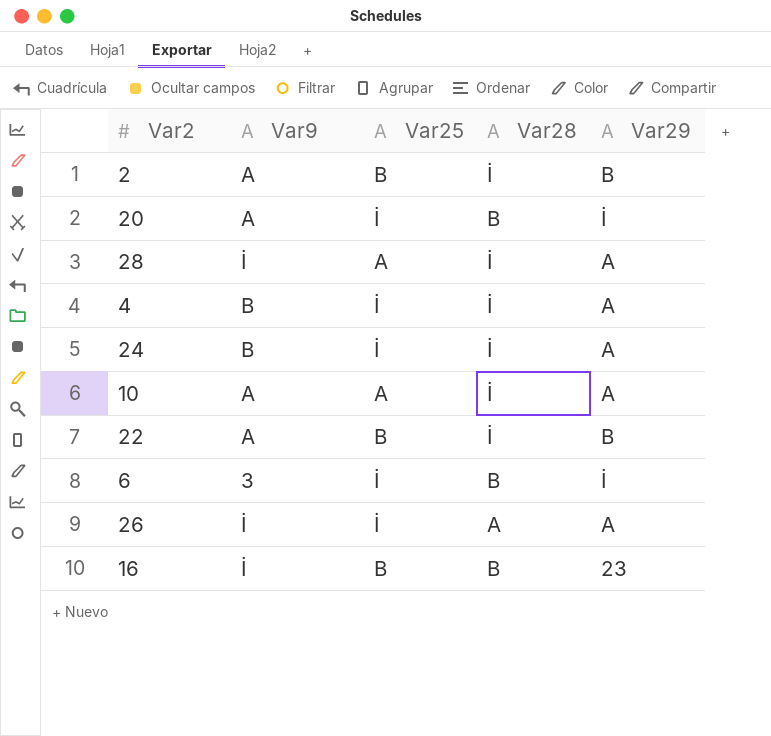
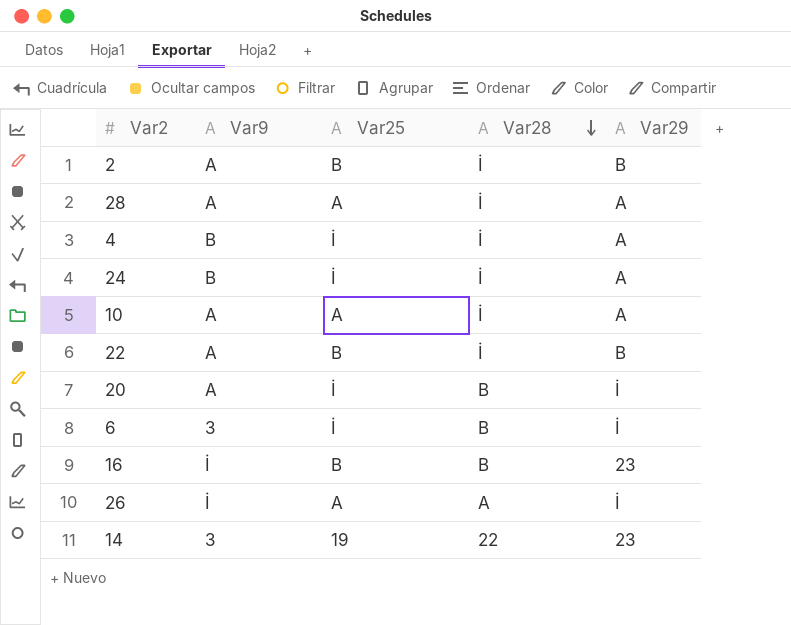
row order: none -> Var28 descending
28 | Var9: İ -> A
26 | Var25: İ -> A
26 | Var29: A -> İ
row 14: none -> 3 | 19 | 22 | 23

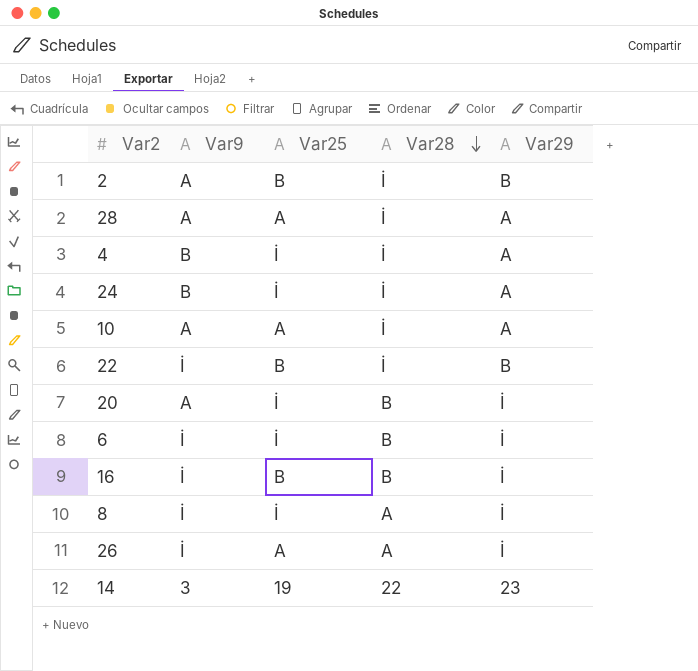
22 | Var9: A -> İ
6 | Var9: 3 -> İ
16 | Var29: 23 -> İ
row 8: none -> İ | İ | A | İ

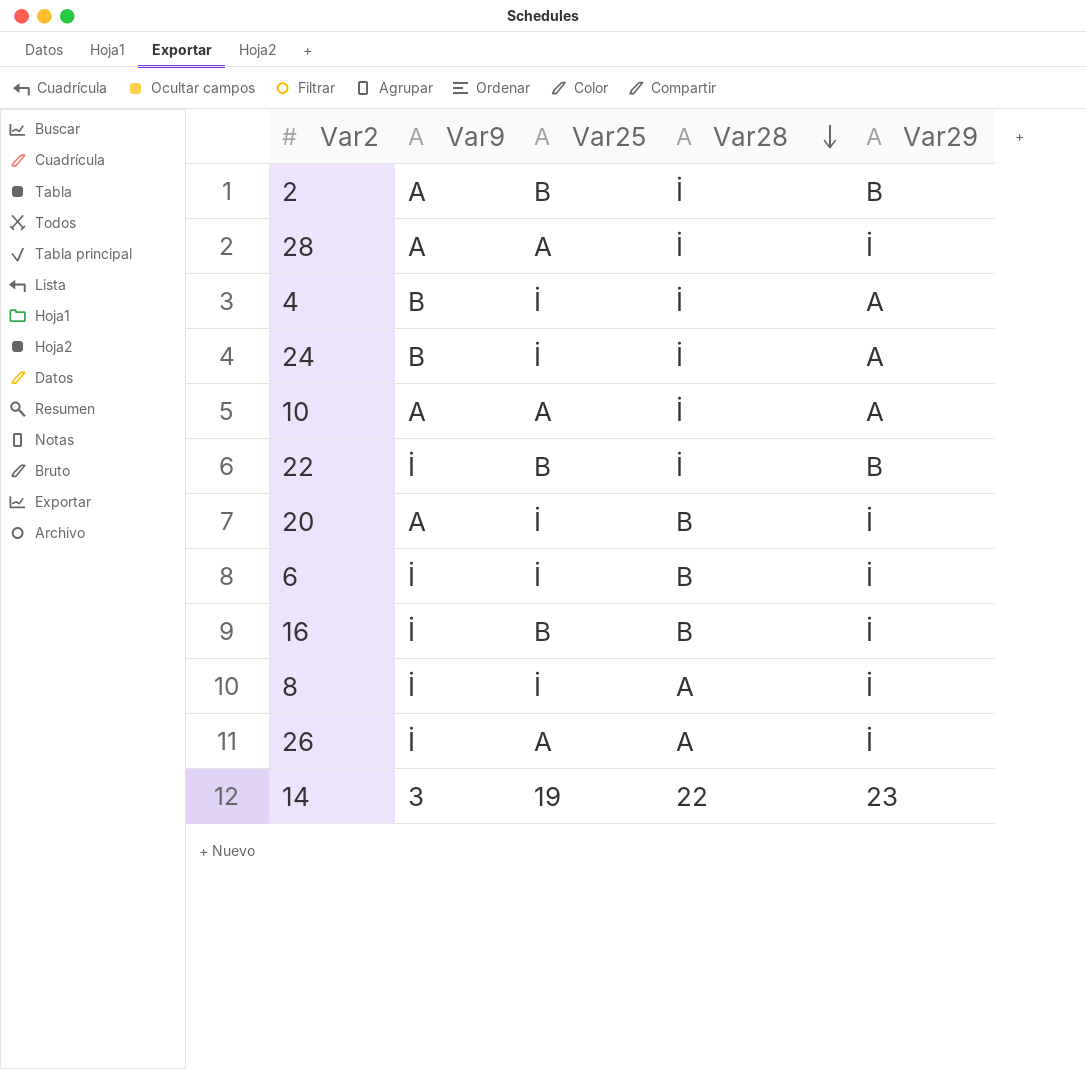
28 | Var29: A -> İ

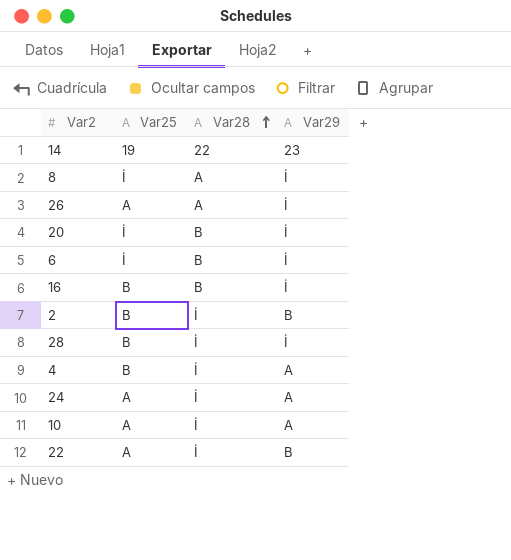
row order: Var28 descending -> Var28 ascending
column Var9 | position: 2 -> none
28 | Var25: A -> B
4 | Var25: İ -> B
24 | Var25: İ -> A
22 | Var25: B -> A

